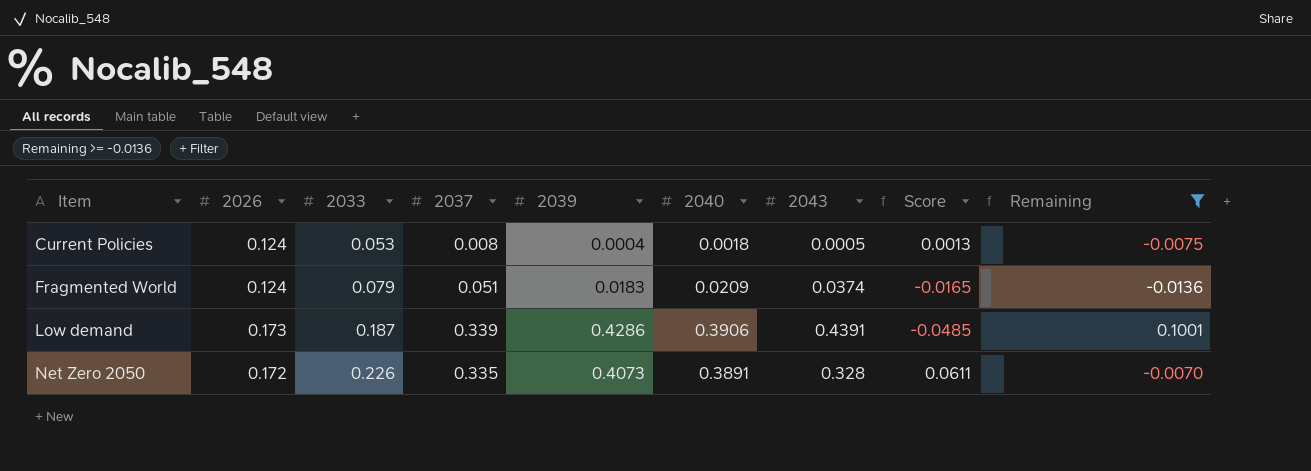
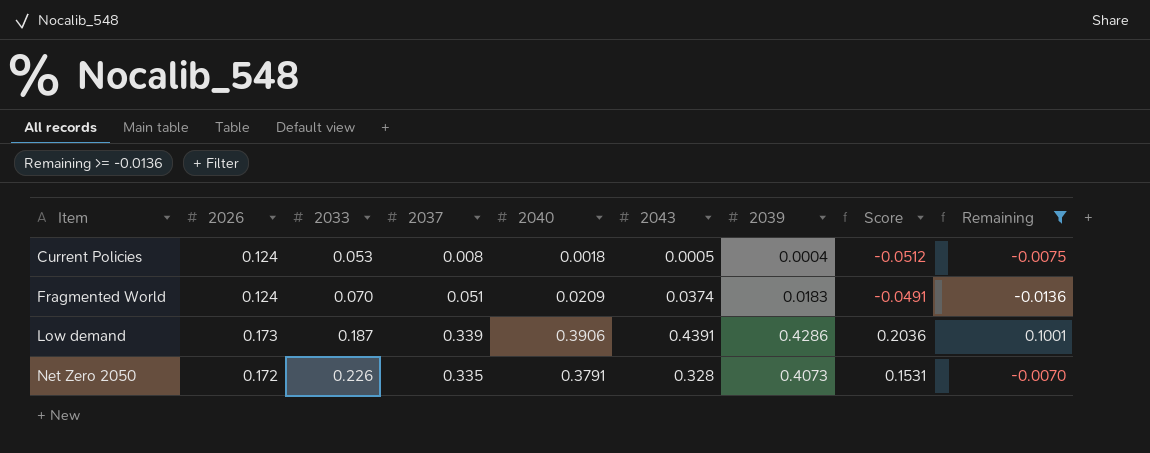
column 2039 | position: 5 -> 7
column Score | formula: [2040] - [2043] -> [2040] - [2033]
Fragmented World | 2033: 0.079 -> 0.070
Net Zero 2050 | 2040: 0.3891 -> 0.3791

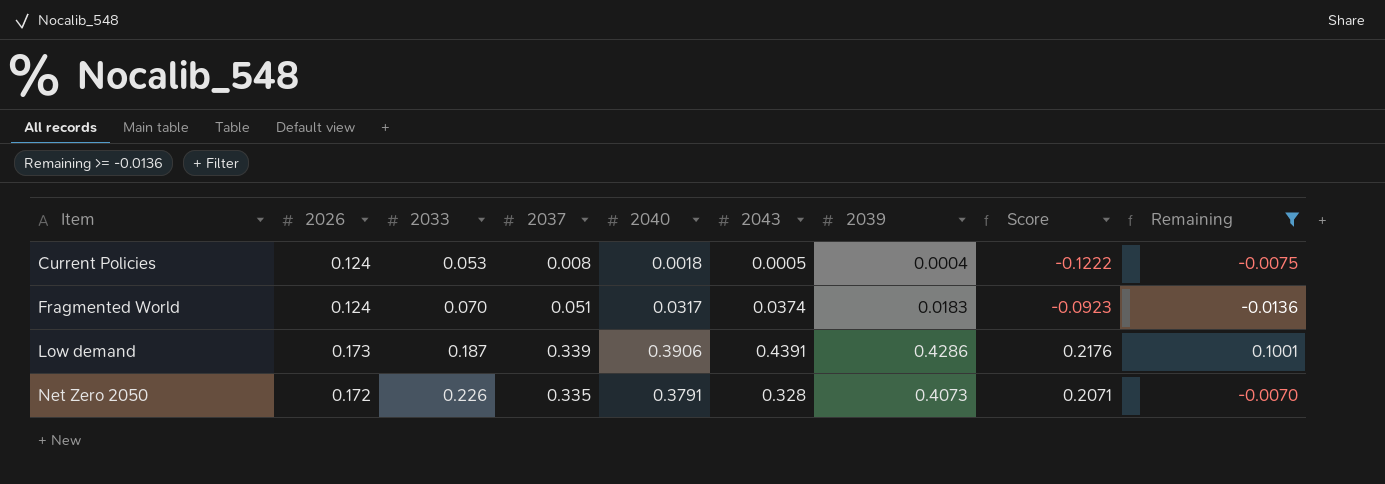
column Score | formula: [2040] - [2033] -> [2040] - [2026]
Fragmented World | 2040: 0.0209 -> 0.0317

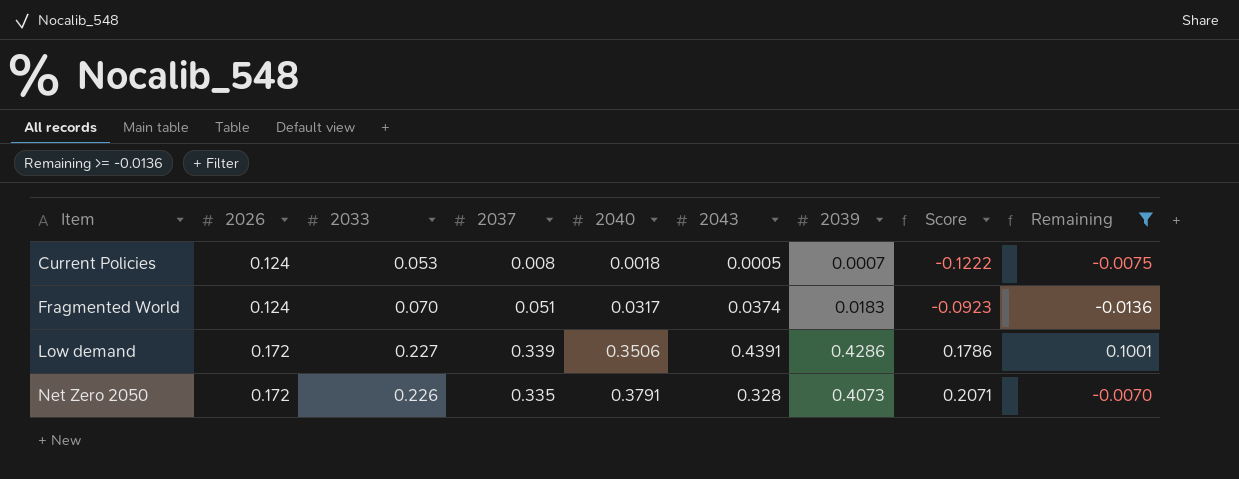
Current Policies | 2039: 0.0004 -> 0.0007
Low demand | 2026: 0.173 -> 0.172
Low demand | 2033: 0.187 -> 0.227
Low demand | 2040: 0.3906 -> 0.3506
Low demand | Score: 0.2176 -> 0.1786

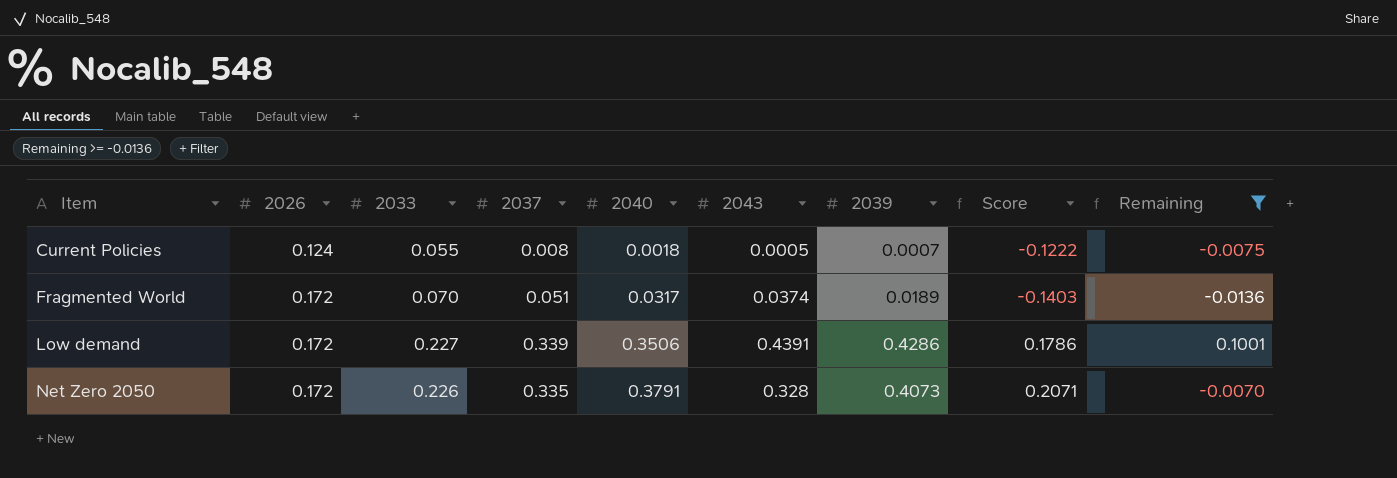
Current Policies | 2033: 0.053 -> 0.055
Fragmented World | 2026: 0.124 -> 0.172
Fragmented World | 2039: 0.0183 -> 0.0189
Fragmented World | Score: -0.0923 -> -0.1403

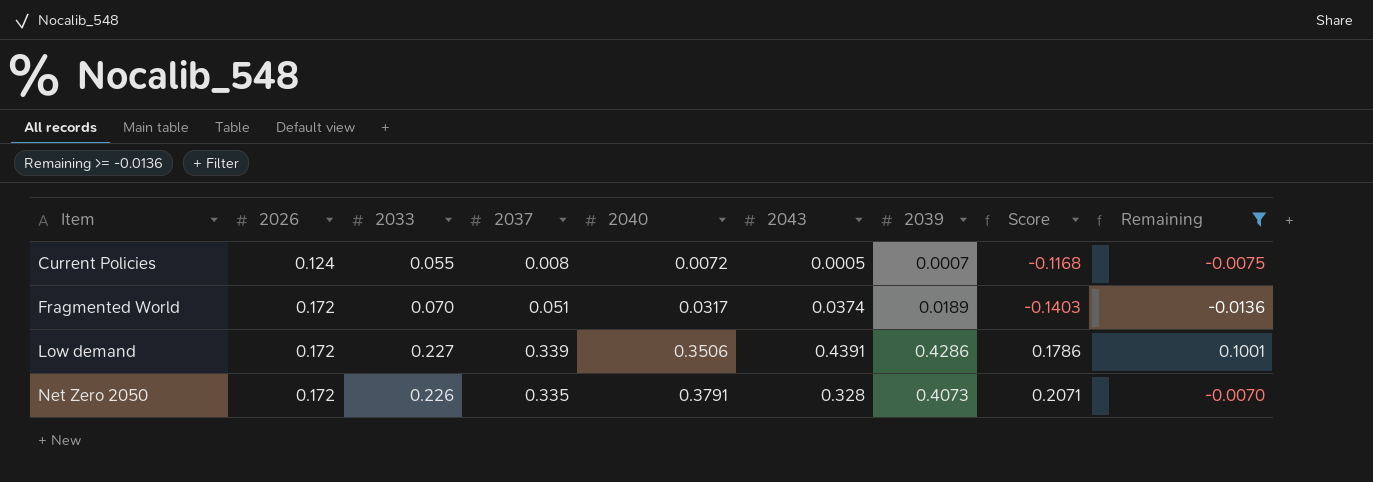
Current Policies | 2040: 0.0018 -> 0.0072
Current Policies | Score: -0.1222 -> -0.1168

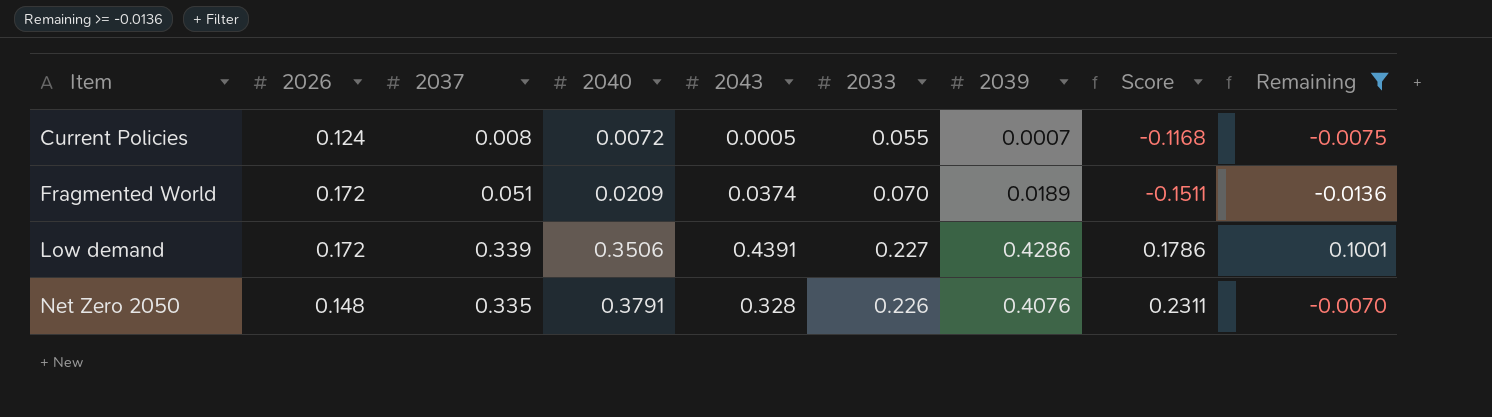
column 2033 | position: 3 -> 6
Fragmented World | 2040: 0.0317 -> 0.0209
Fragmented World | Score: -0.1403 -> -0.1511
Net Zero 2050 | 2026: 0.172 -> 0.148
Net Zero 2050 | 2039: 0.4073 -> 0.4076
Net Zero 2050 | Score: 0.2071 -> 0.2311

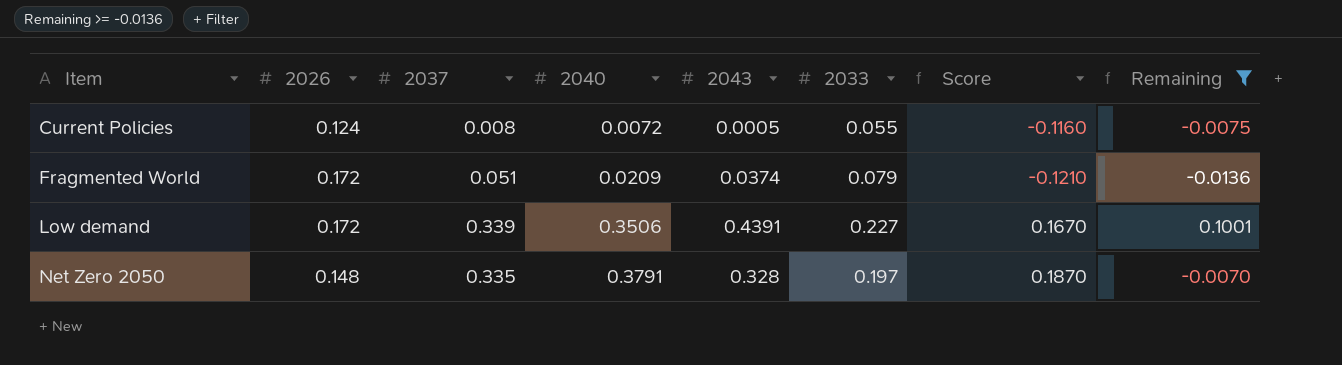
column 2039 | position: 7 -> none
column Score | formula: [2040] - [2026] -> [2037] - [2026]
Fragmented World | 2033: 0.070 -> 0.079
Net Zero 2050 | 2033: 0.226 -> 0.197

